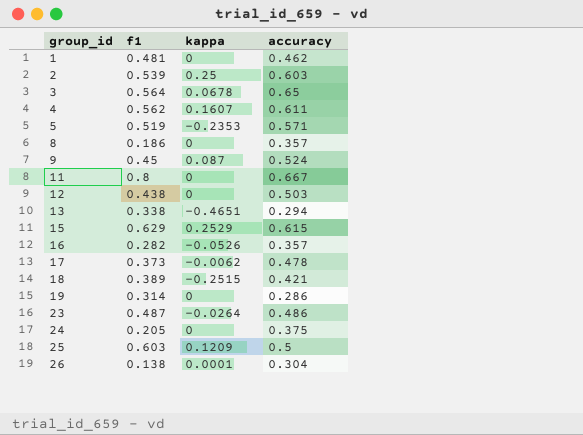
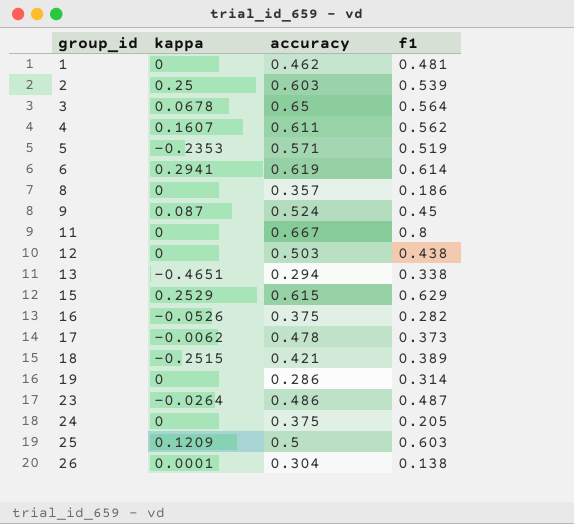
column f1 | position: 2 -> 4
row 6: none -> 0.2941 | 0.619 | 0.614
16 | accuracy: 0.357 -> 0.375

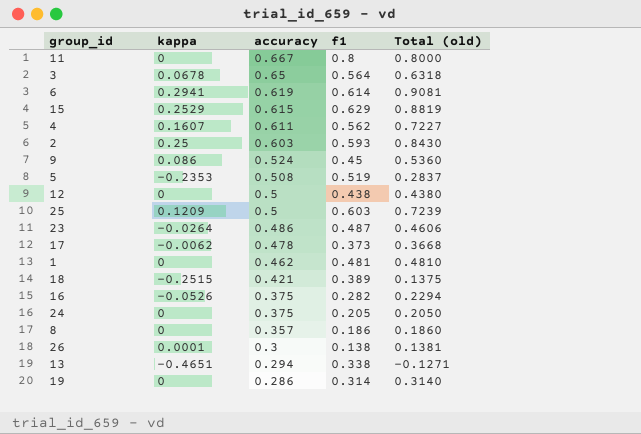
row order: group_id ascending -> accuracy descending
column Total (old) | formula: none -> [kappa] + [f1]
2 | f1: 0.539 -> 0.593
9 | kappa: 0.087 -> 0.086
5 | accuracy: 0.571 -> 0.508
12 | accuracy: 0.503 -> 0.5
26 | accuracy: 0.304 -> 0.3

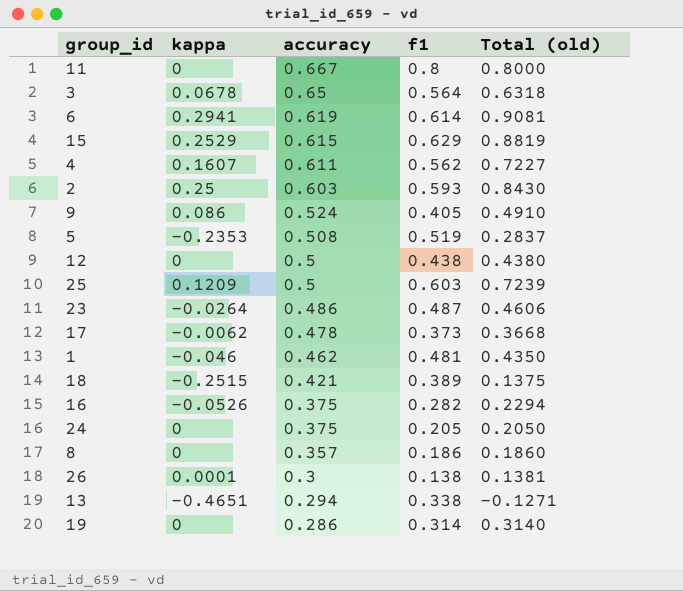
9 | f1: 0.45 -> 0.405
9 | Total (old): 0.5360 -> 0.4910
1 | kappa: 0 -> -0.046
1 | Total (old): 0.4810 -> 0.4350

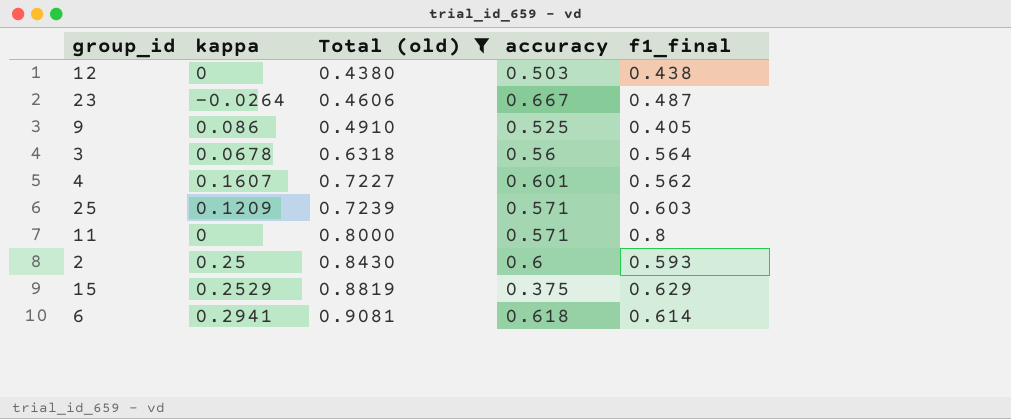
filter: none -> Total (old) >= 0.4380
row order: accuracy descending -> Total (old) ascending
column Total (old) | position: 5 -> 3
column name: f1 -> f1_final
12 | accuracy: 0.5 -> 0.503
23 | accuracy: 0.486 -> 0.667
9 | accuracy: 0.524 -> 0.525
3 | accuracy: 0.65 -> 0.56
4 | accuracy: 0.611 -> 0.601
25 | accuracy: 0.5 -> 0.571
11 | accuracy: 0.667 -> 0.571
2 | accuracy: 0.603 -> 0.6
15 | accuracy: 0.615 -> 0.375
6 | accuracy: 0.619 -> 0.618

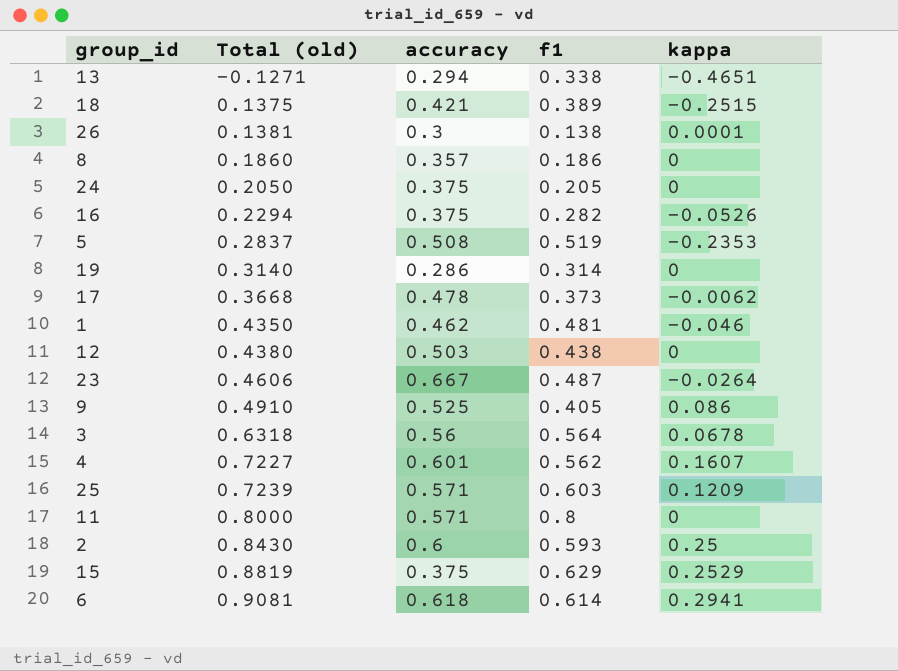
filter: Total (old) >= 0.4380 -> none
column name: f1_final -> f1
column kappa | position: 2 -> 5

